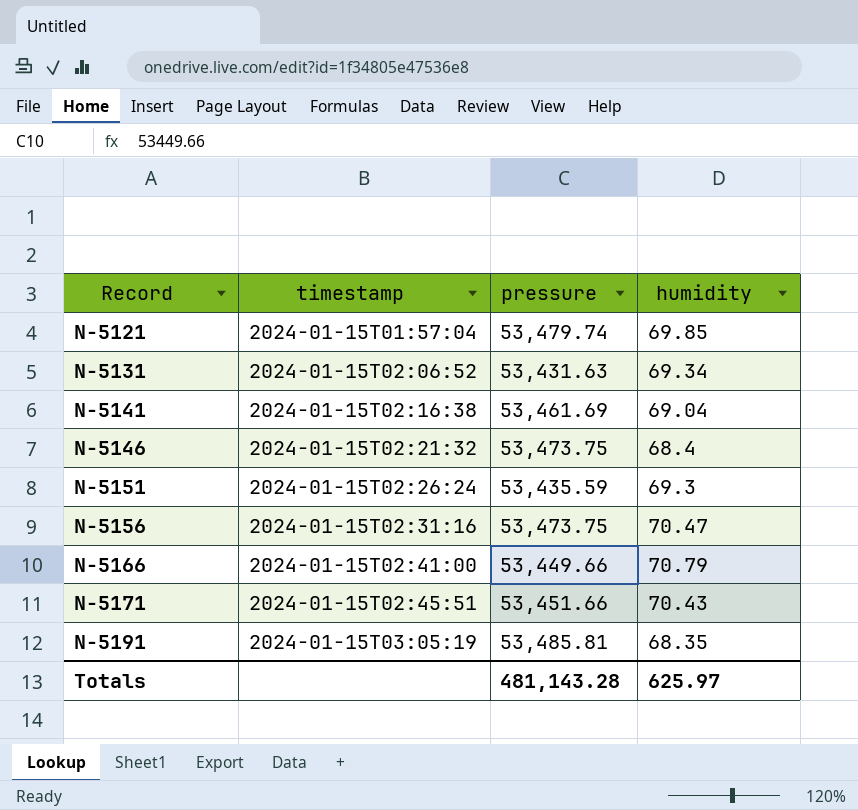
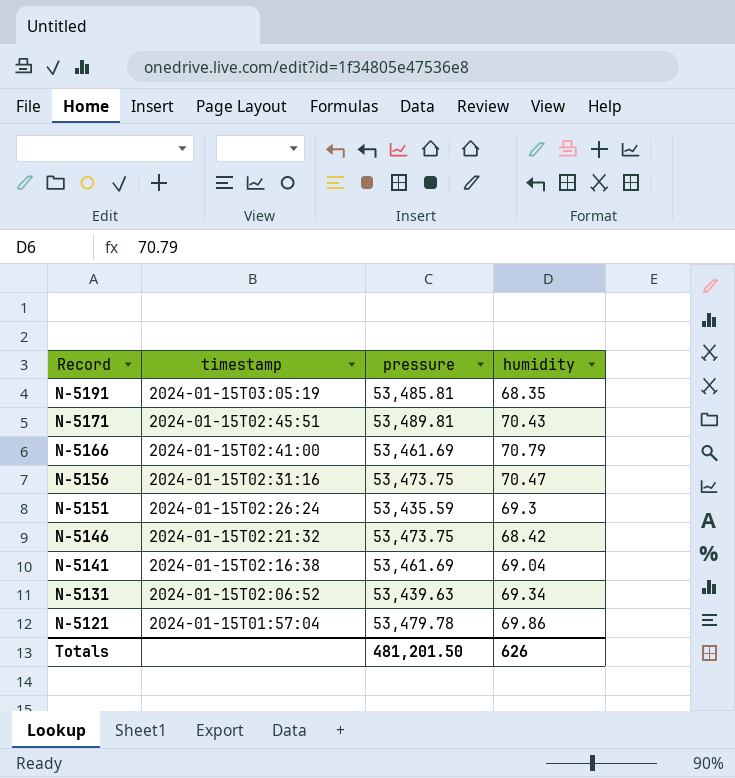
row order: Record ascending -> Record descending
N-5171 | pressure: 53,451.66 -> 53,489.81
N-5166 | pressure: 53,449.66 -> 53,461.69
N-5146 | humidity: 68.4 -> 68.42
N-5131 | pressure: 53,431.63 -> 53,439.63
N-5121 | pressure: 53,479.74 -> 53,479.78
N-5121 | humidity: 69.85 -> 69.86
Totals | pressure: 481,143.28 -> 481,201.50
Totals | humidity: 625.97 -> 626

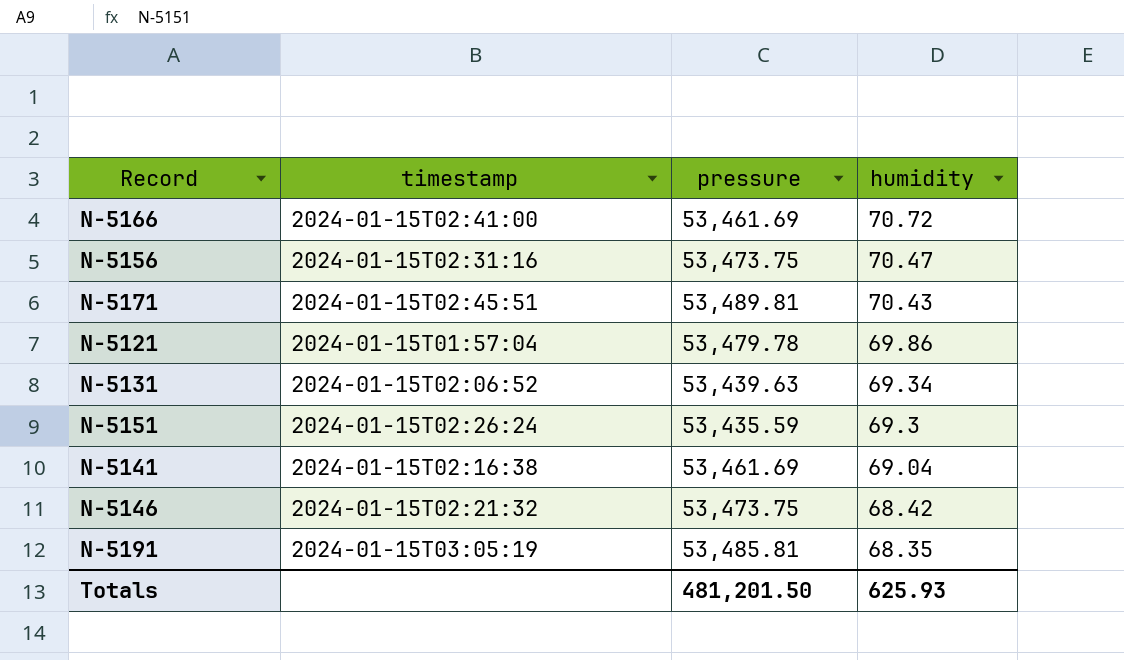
row order: Record descending -> humidity descending
N-5166 | humidity: 70.79 -> 70.72
Totals | humidity: 626 -> 625.93

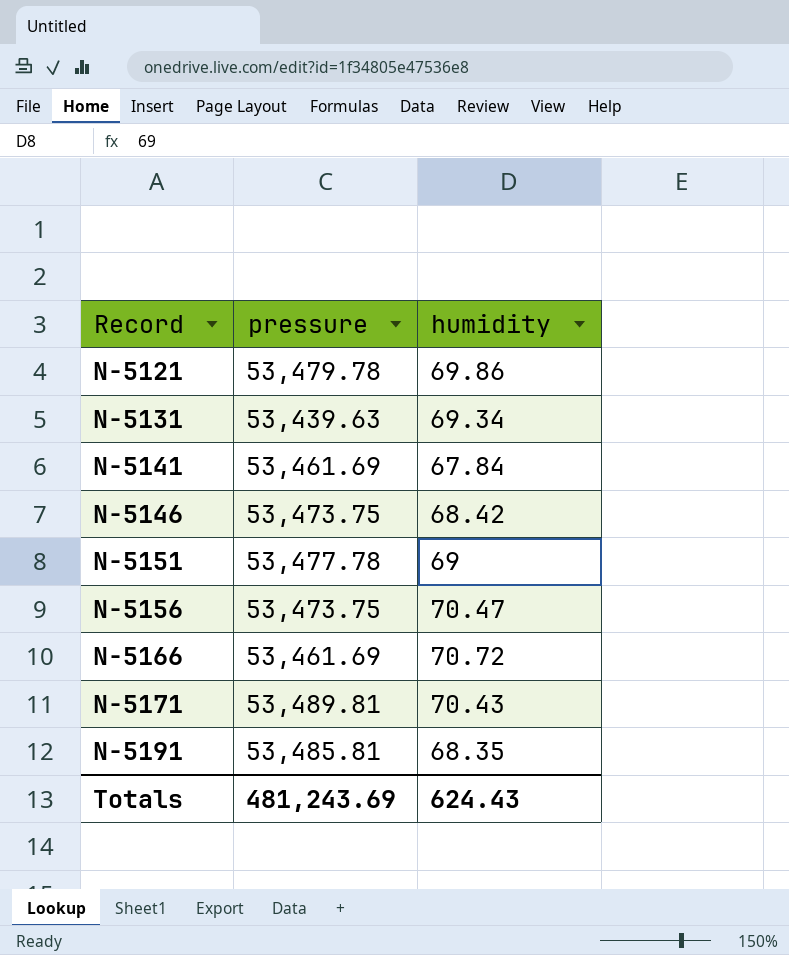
row order: humidity descending -> Record ascending
column timestamp | position: 2 -> none
N-5141 | humidity: 69.04 -> 67.84
N-5151 | pressure: 53,435.59 -> 53,477.78
N-5151 | humidity: 69.3 -> 69
Totals | pressure: 481,201.50 -> 481,243.69
Totals | humidity: 625.93 -> 624.43

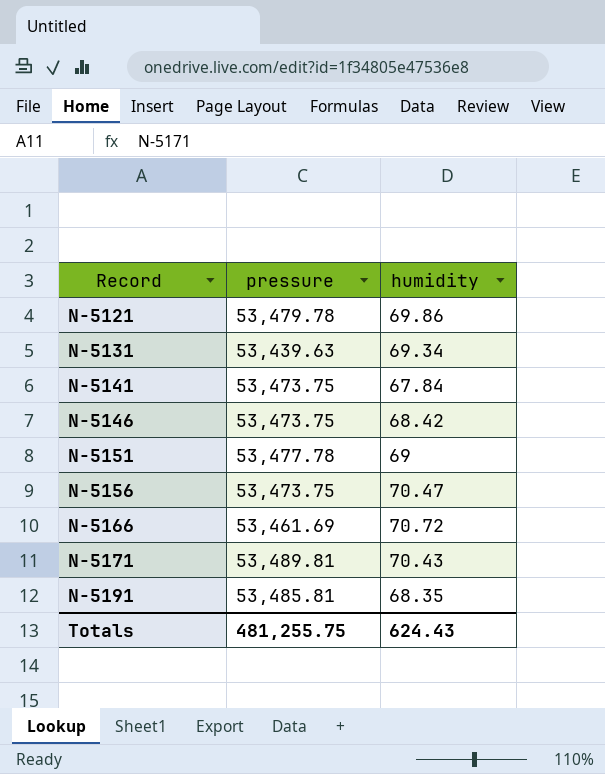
N-5141 | pressure: 53,461.69 -> 53,473.75
Totals | pressure: 481,243.69 -> 481,255.75

